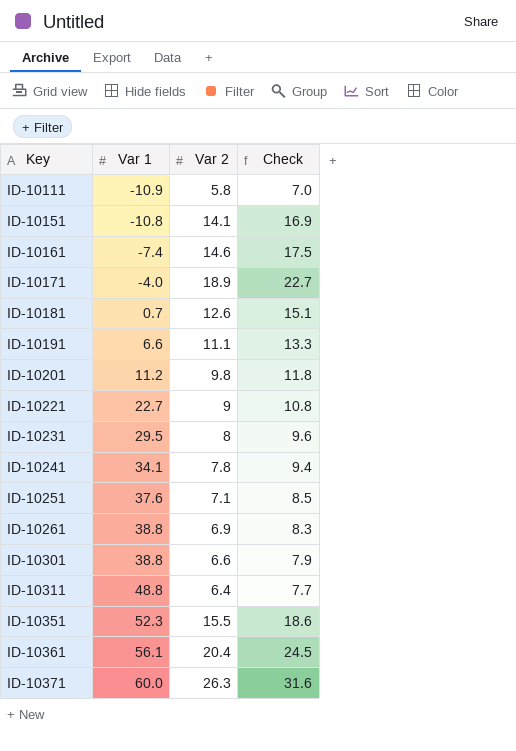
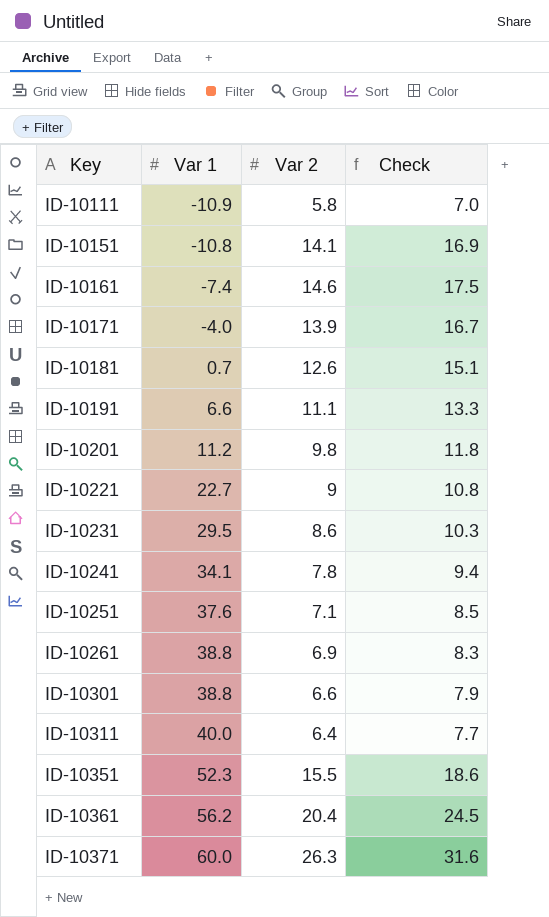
ID-10171 | Var 2: 18.9 -> 13.9
ID-10171 | Check: 22.7 -> 16.7
ID-10231 | Var 2: 8 -> 8.6
ID-10231 | Check: 9.6 -> 10.3
ID-10311 | Var 1: 48.8 -> 40.0
ID-10361 | Var 1: 56.1 -> 56.2

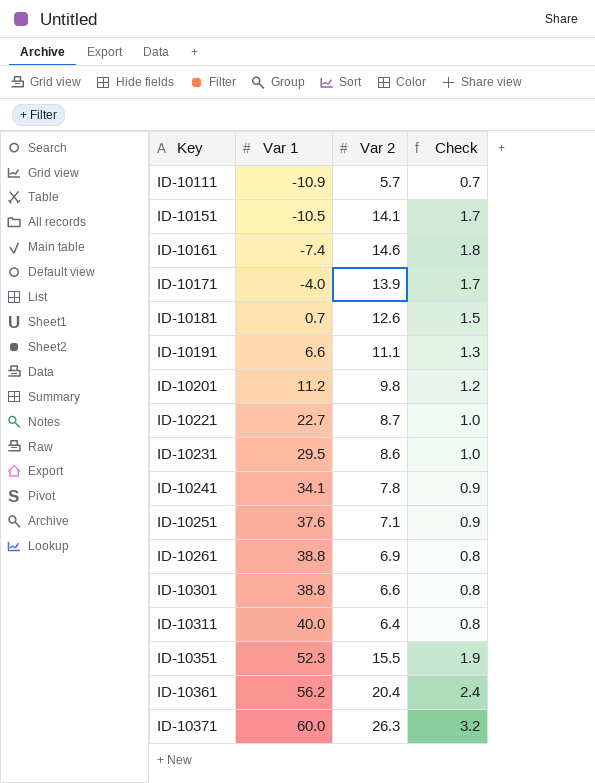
column Check | formula: [Var 2] * 1.2 -> [Var 2] * 0.12
ID-10111 | Var 2: 5.8 -> 5.7
ID-10151 | Var 1: -10.8 -> -10.5
ID-10221 | Var 2: 9 -> 8.7

